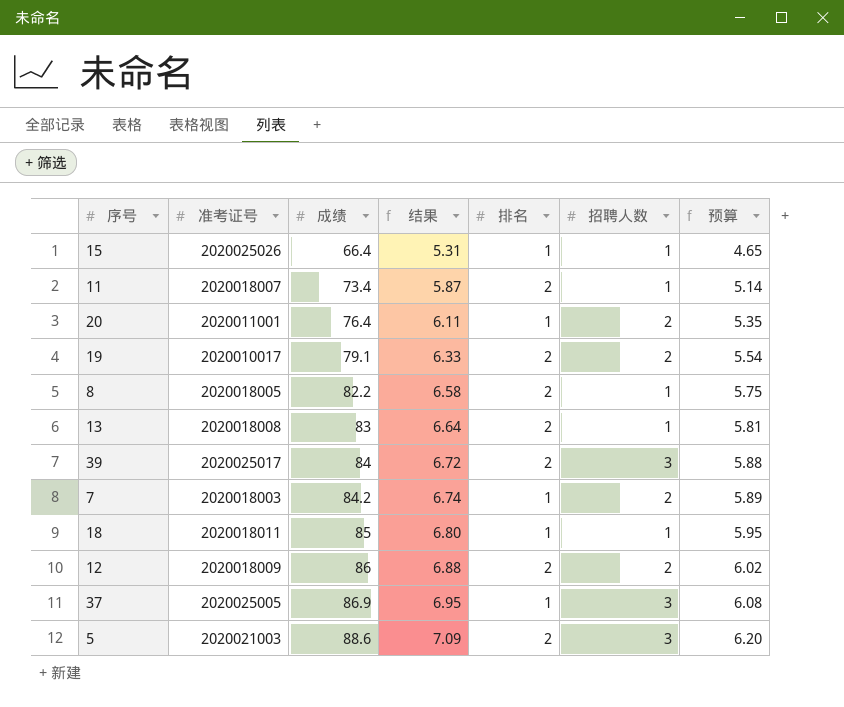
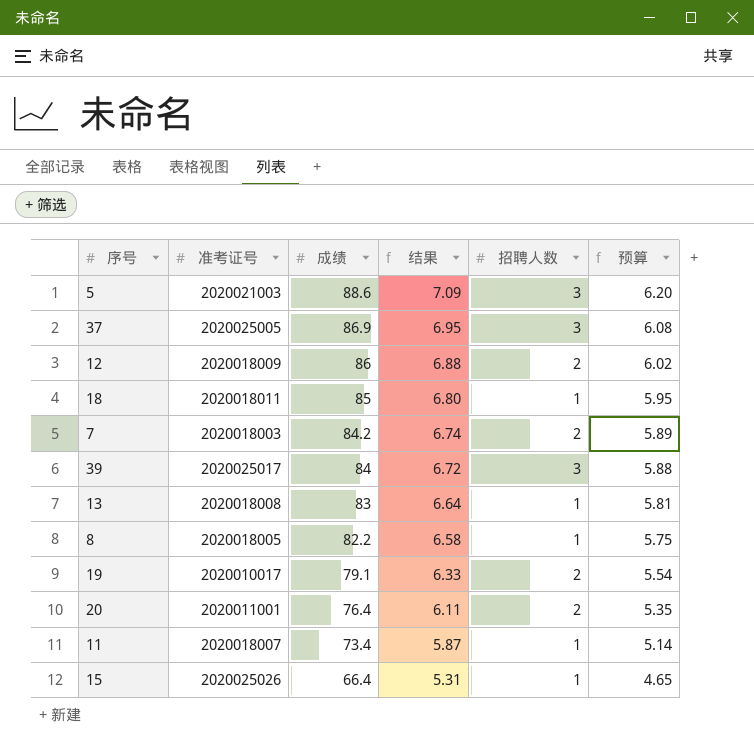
row order: 成绩 ascending -> 成绩 descending
column 排名 | position: 5 -> none

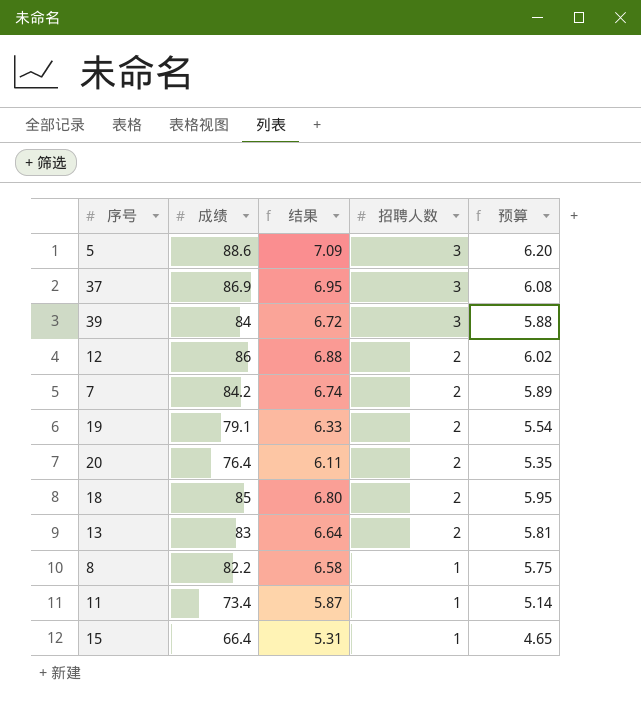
row order: 成绩 descending -> 招聘人数 descending
column 准考证号 | position: 2 -> none
18 | 招聘人数: 1 -> 2
13 | 招聘人数: 1 -> 2

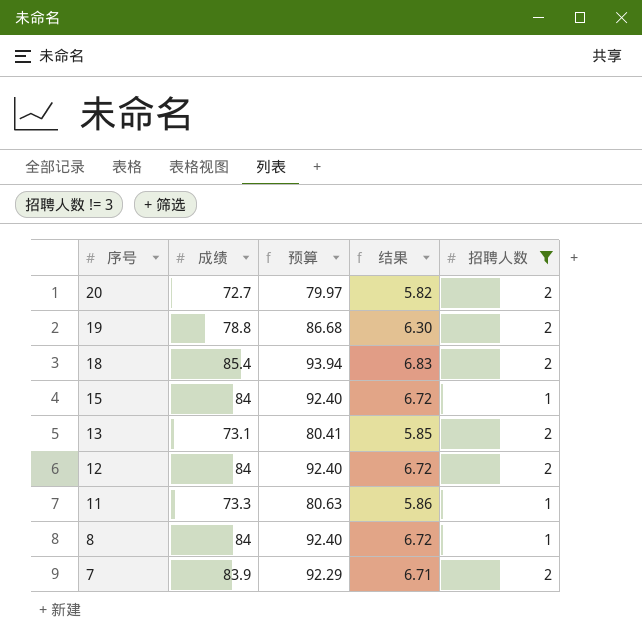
filter: none -> 招聘人数 != 3
row order: 招聘人数 descending -> 序号 descending
column 预算 | formula: [成绩] * 0.07 -> [成绩] * 1.1
column 预算 | position: 5 -> 3
20 | 成绩: 76.4 -> 72.7
20 | 结果: 6.11 -> 5.82
19 | 成绩: 79.1 -> 78.8
19 | 结果: 6.33 -> 6.30
18 | 成绩: 85 -> 85.4
18 | 结果: 6.80 -> 6.83
15 | 成绩: 66.4 -> 84
15 | 结果: 5.31 -> 6.72
13 | 成绩: 83 -> 73.1
13 | 结果: 6.64 -> 5.85
12 | 成绩: 86 -> 84
12 | 结果: 6.88 -> 6.72
11 | 成绩: 73.4 -> 73.3
11 | 结果: 5.87 -> 5.86
8 | 成绩: 82.2 -> 84
8 | 结果: 6.58 -> 6.72
7 | 成绩: 84.2 -> 83.9
7 | 结果: 6.74 -> 6.71

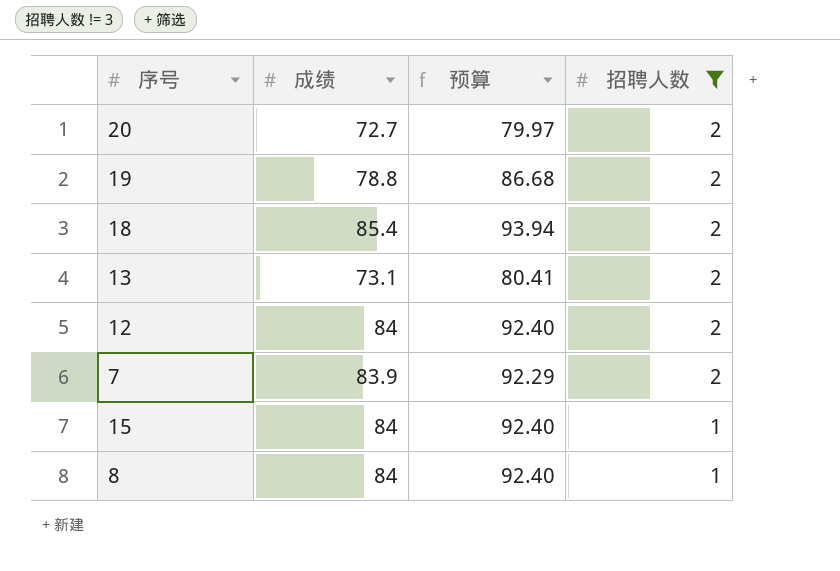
row order: 序号 descending -> 招聘人数 descending
column 结果 | formula: [成绩] * 0.08 -> none
row 11: 73.3 | 80.63 | 5.86 | 1 -> none

